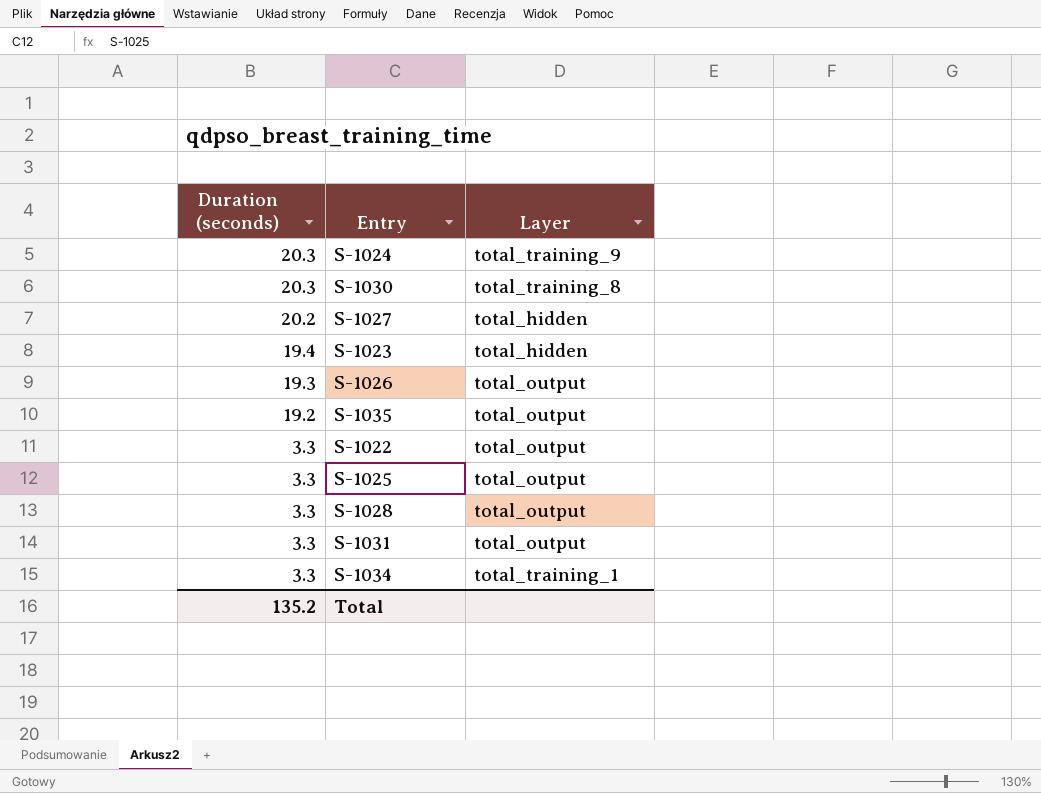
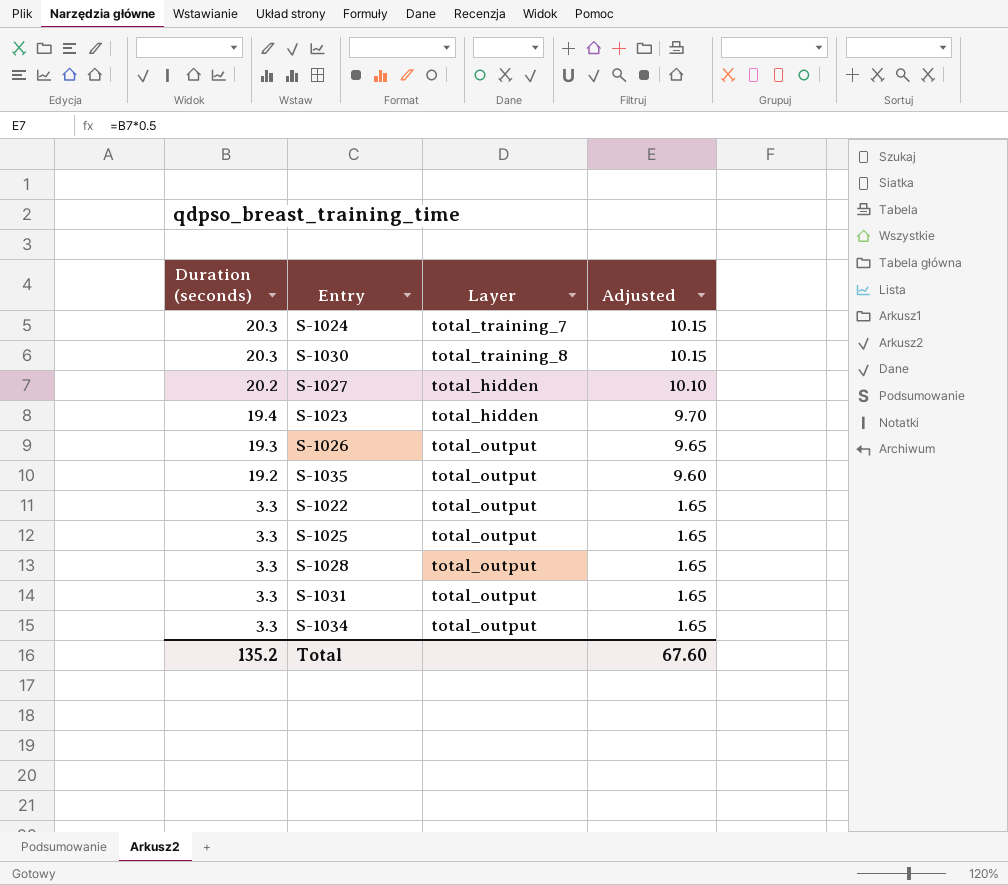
column Adjusted | formula: none -> [Duration (seconds)] * 0.5
S-1024 | Layer: total_training_9 -> total_training_7
S-1034 | Layer: total_training_1 -> total_output

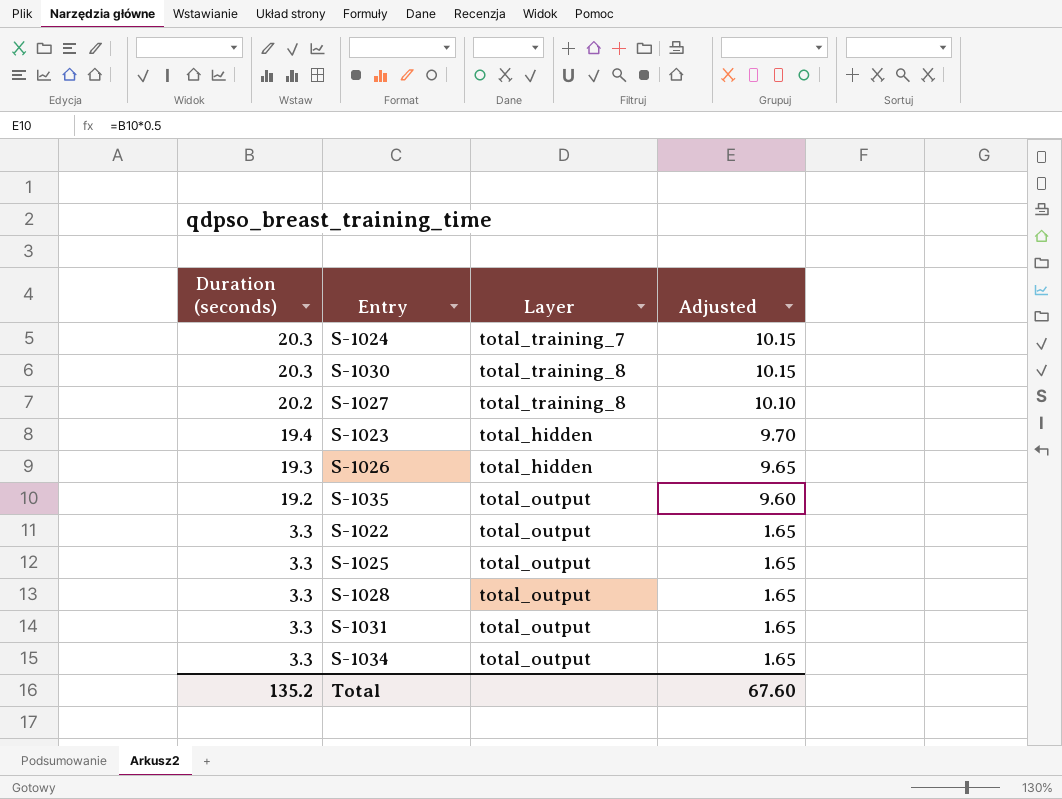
S-1027 | Layer: total_hidden -> total_training_8
S-1026 | Layer: total_output -> total_hidden

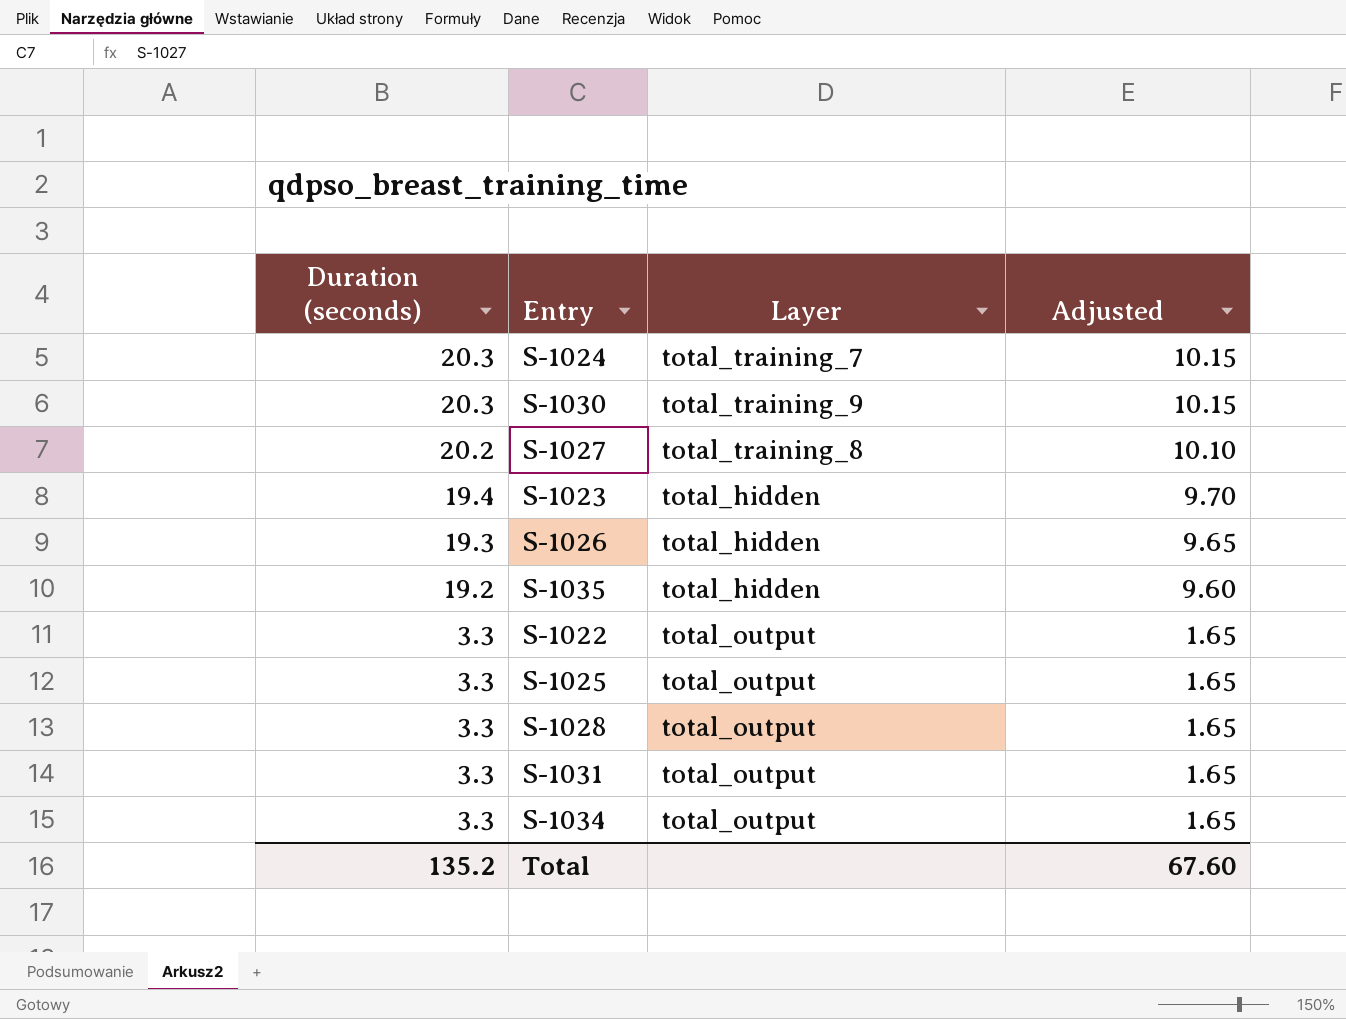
S-1030 | Layer: total_training_8 -> total_training_9
S-1035 | Layer: total_output -> total_hidden

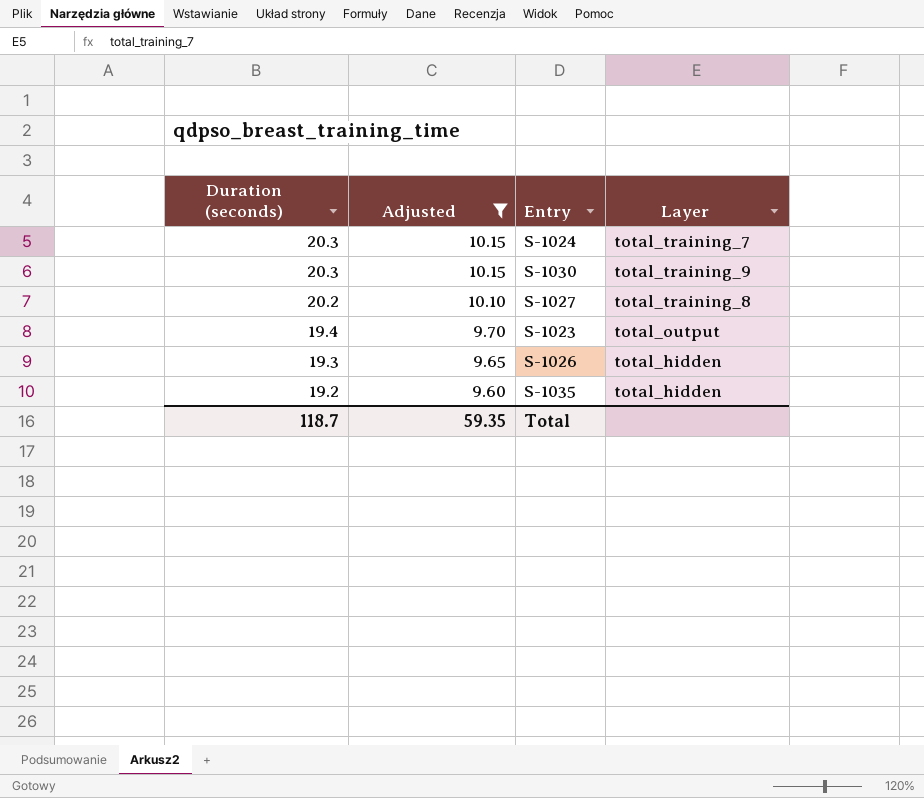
filter: none -> Adjusted != 1.65
column Adjusted | position: 4 -> 2
S-1023 | Layer: total_hidden -> total_output
Total | Duration (seconds): 135.2 -> 118.7
Total | Adjusted: 67.60 -> 59.35

